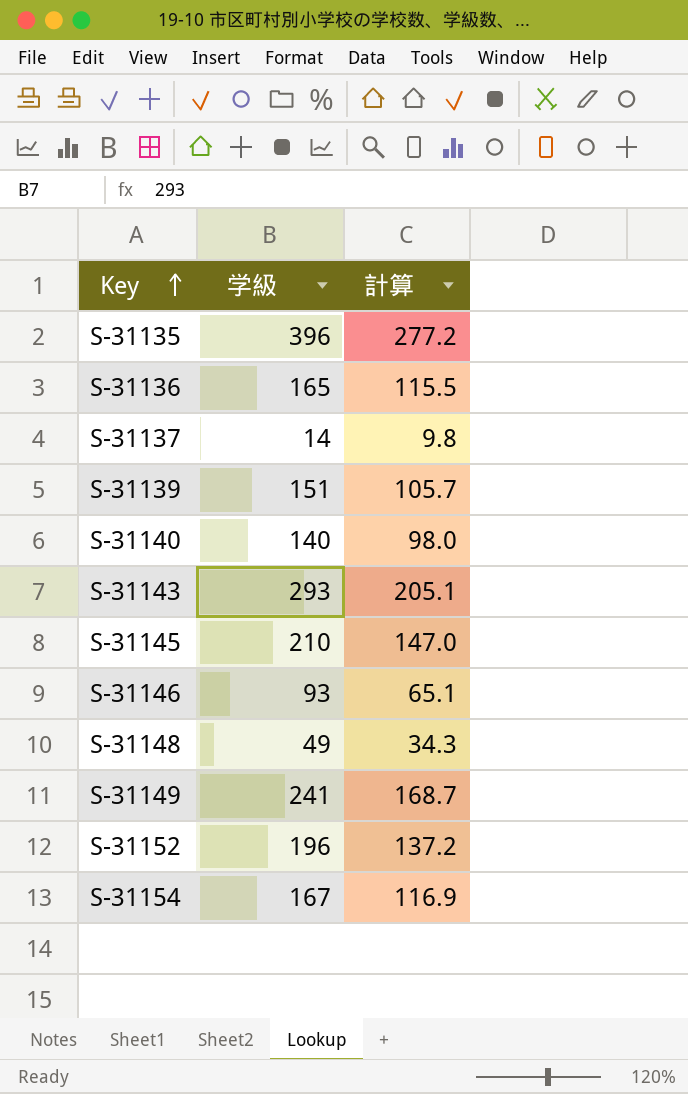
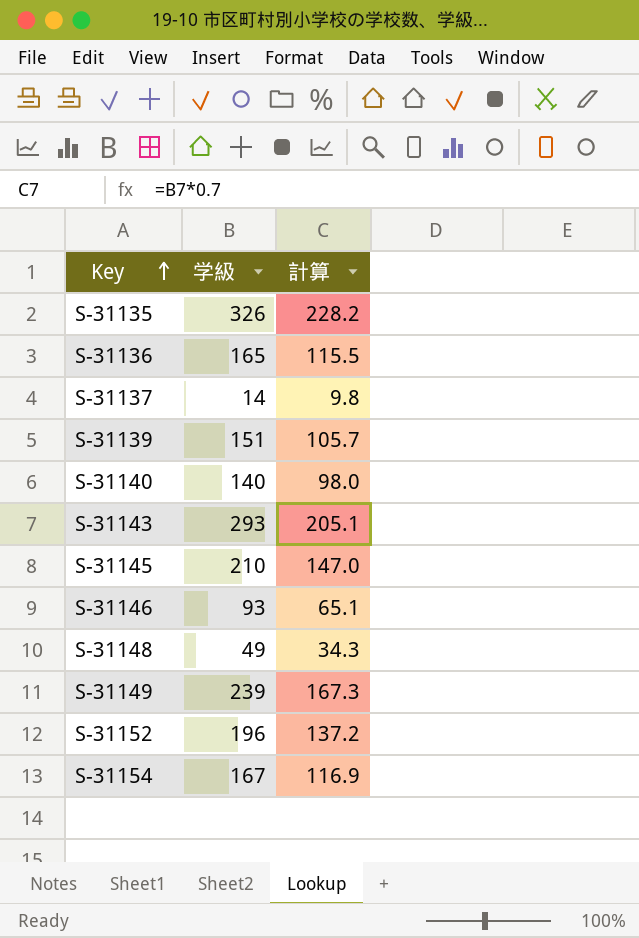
S-31135 | 学級: 396 -> 326
S-31135 | 計算: 277.2 -> 228.2
S-31149 | 学級: 241 -> 239
S-31149 | 計算: 168.7 -> 167.3

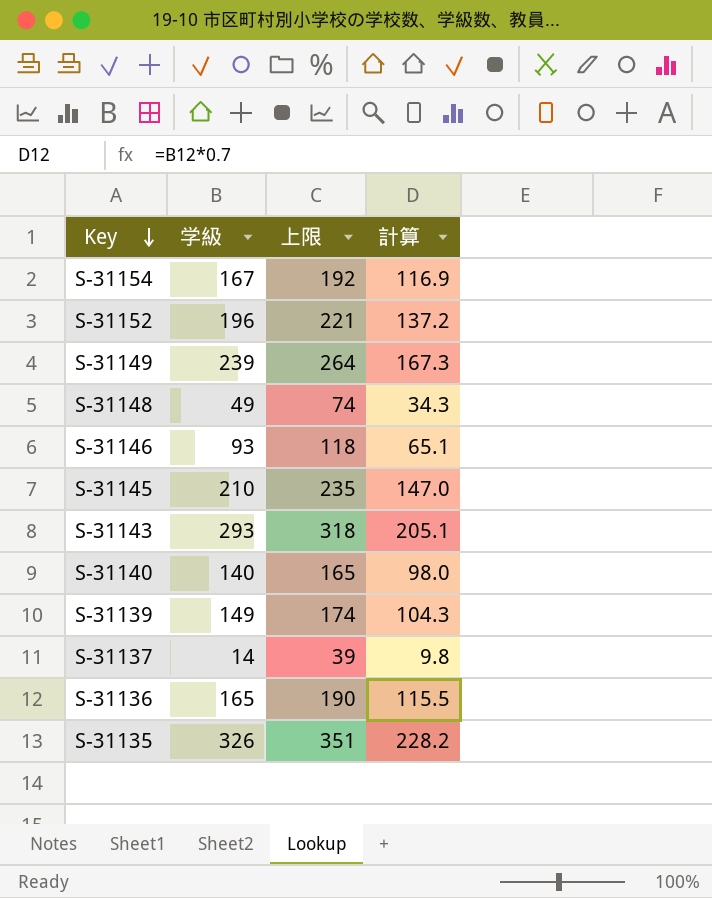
row order: Key ascending -> Key descending
column 上限 | formula: none -> [学級] + 25
S-31139 | 学級: 151 -> 149
S-31139 | 計算: 105.7 -> 104.3

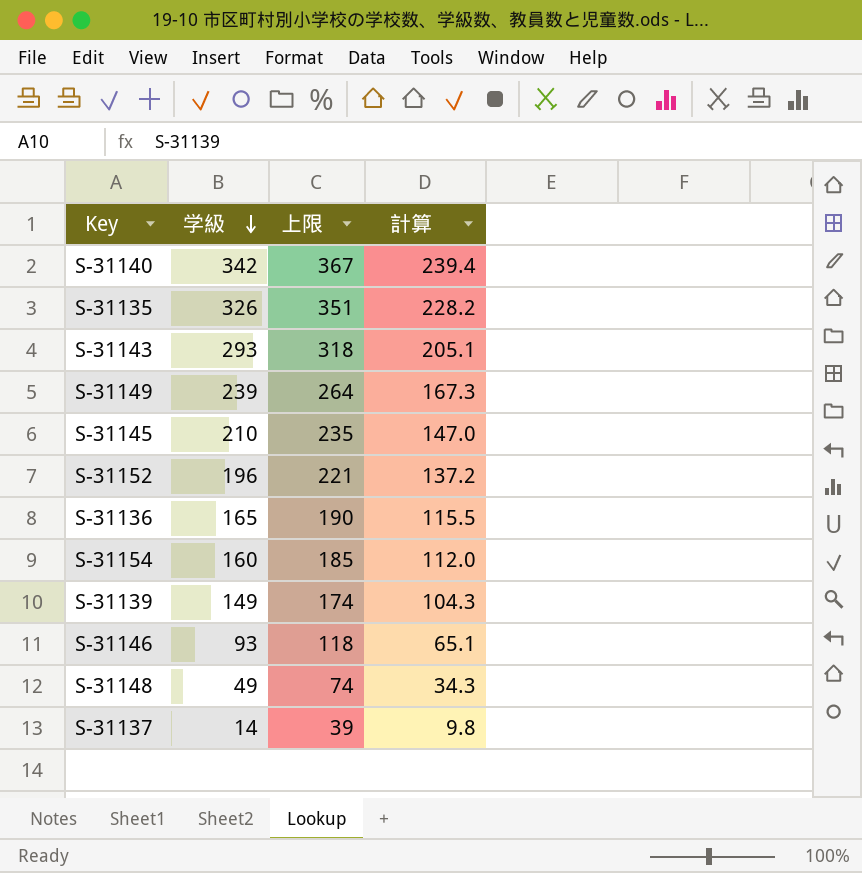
row order: Key descending -> 学級 descending
S-31140 | 学級: 140 -> 342
S-31140 | 上限: 165 -> 367
S-31140 | 計算: 98.0 -> 239.4
S-31154 | 学級: 167 -> 160
S-31154 | 上限: 192 -> 185
S-31154 | 計算: 116.9 -> 112.0

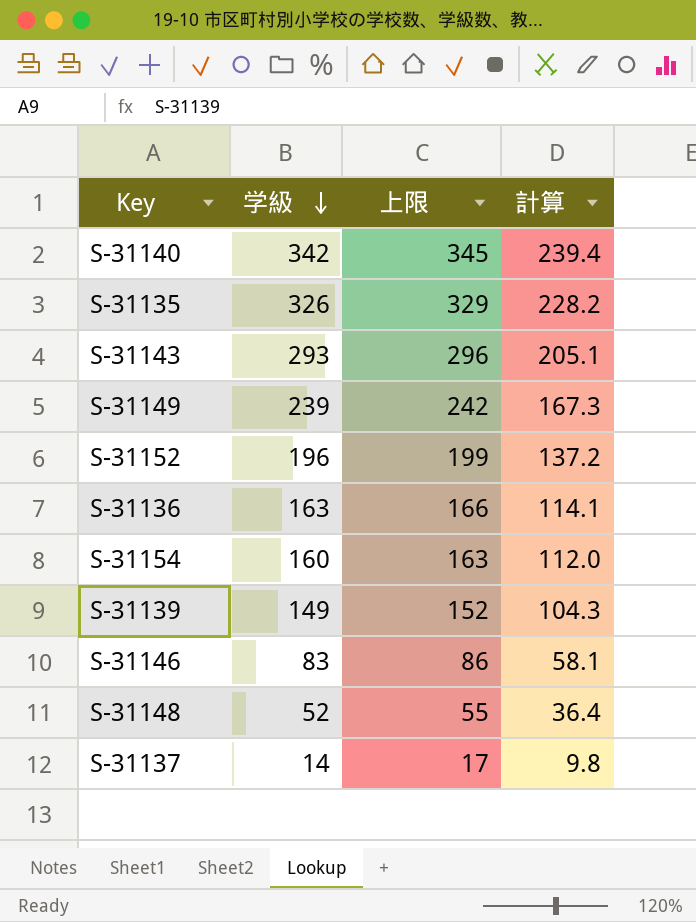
column 上限 | formula: [学級] + 25 -> [学級] + 3
row S-31145: 210 | 235 | 147.0 -> none
S-31136 | 学級: 165 -> 163
S-31136 | 計算: 115.5 -> 114.1
S-31146 | 学級: 93 -> 83
S-31146 | 計算: 65.1 -> 58.1
S-31148 | 学級: 49 -> 52
S-31148 | 計算: 34.3 -> 36.4

